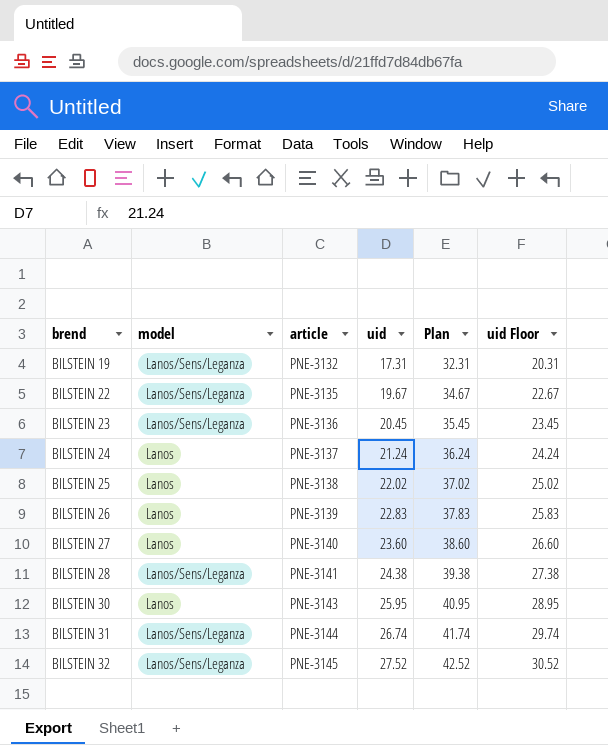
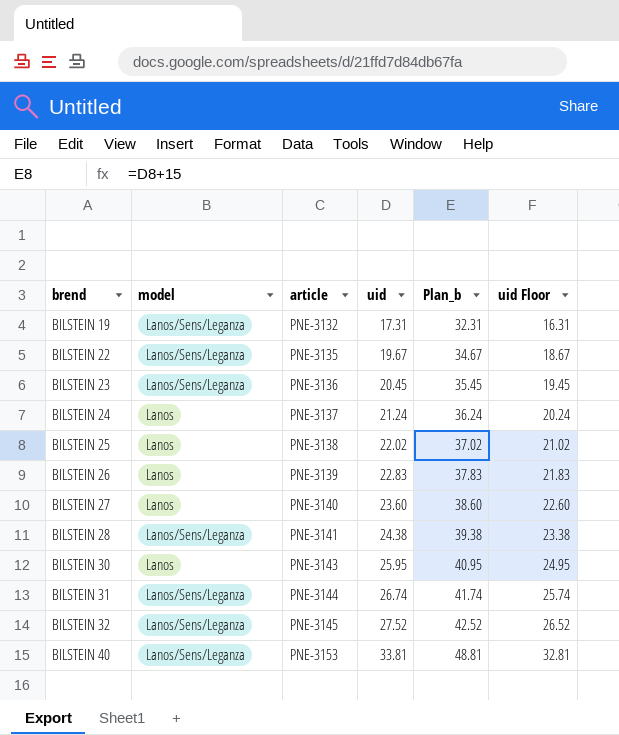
column name: Plan -> Plan_b
column uid Floor | formula: [uid] + 3 -> [uid] - 1
row BILSTEIN 40: none -> Lanos/Sens/Leganza | PNE-3153 | 33.81 | 48.81 | 32.81

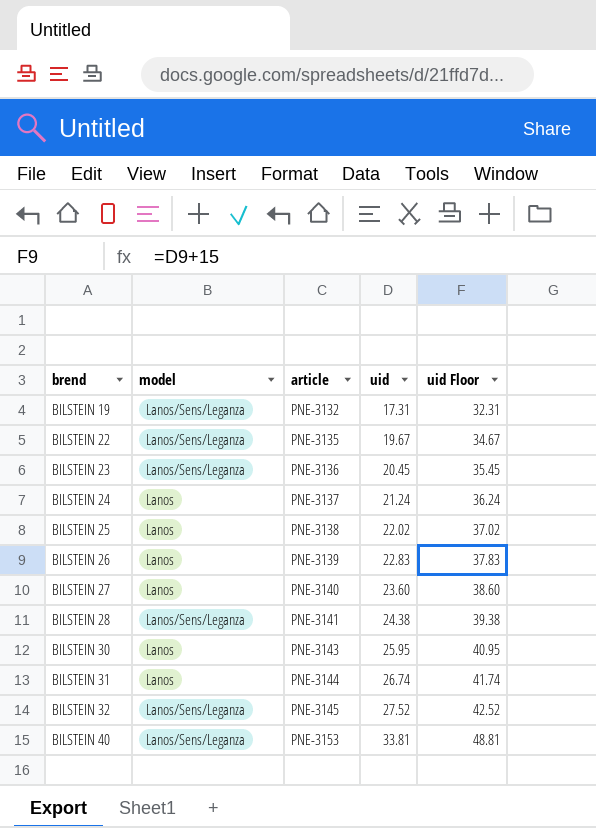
column Plan_b | formula: [uid] + 15 -> none
column uid Floor | formula: [uid] - 1 -> [uid] + 15
BILSTEIN 31 | model: Lanos/Sens/Leganza -> Lanos

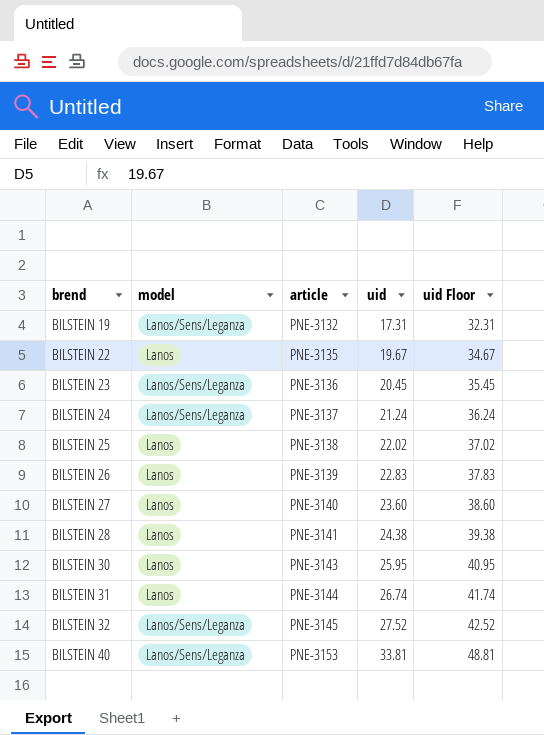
BILSTEIN 22 | model: Lanos/Sens/Leganza -> Lanos
BILSTEIN 24 | model: Lanos -> Lanos/Sens/Leganza
BILSTEIN 28 | model: Lanos/Sens/Leganza -> Lanos

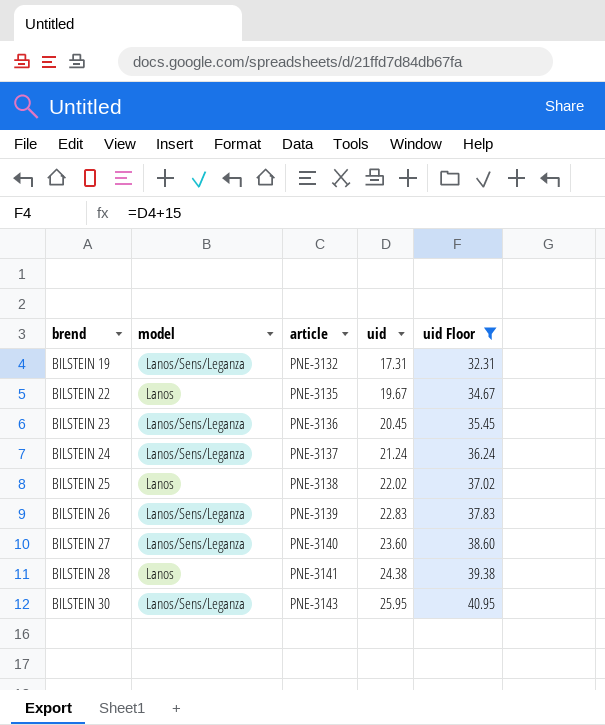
filter: none -> uid Floor <= 40.95
BILSTEIN 26 | model: Lanos -> Lanos/Sens/Leganza
BILSTEIN 27 | model: Lanos -> Lanos/Sens/Leganza
BILSTEIN 30 | model: Lanos -> Lanos/Sens/Leganza

